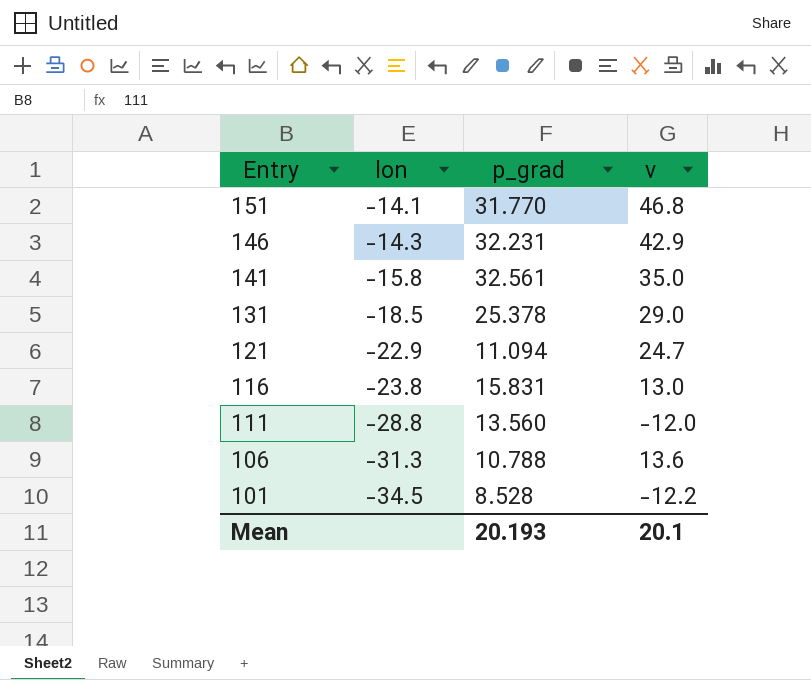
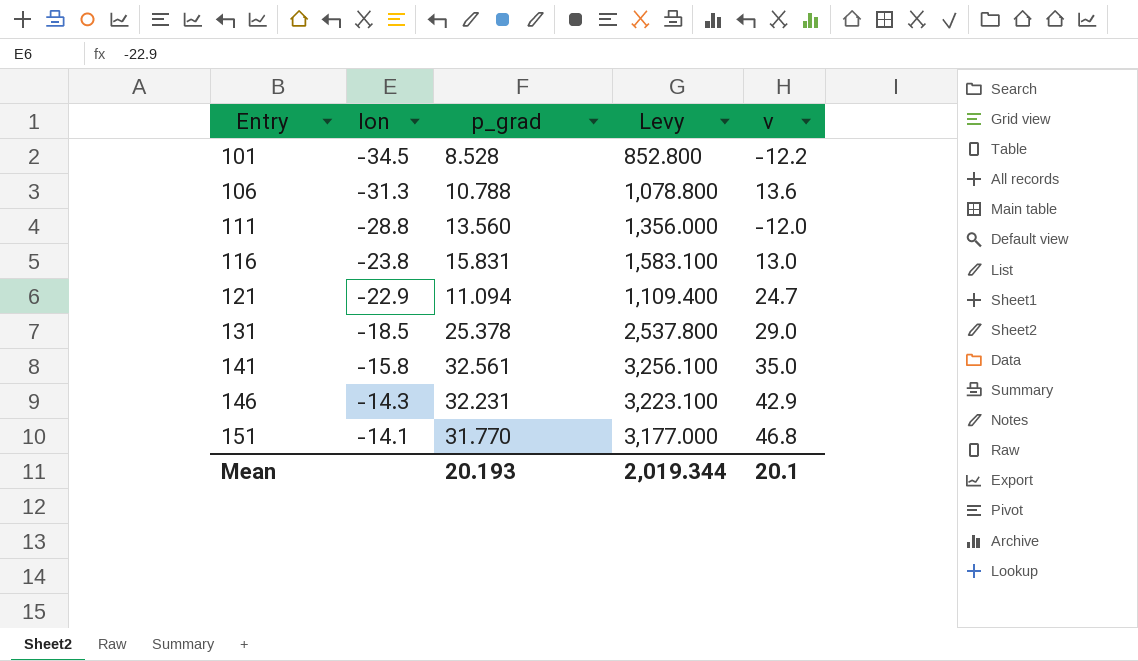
row order: Entry descending -> Entry ascending
column Levy | formula: none -> [p_grad] * 100

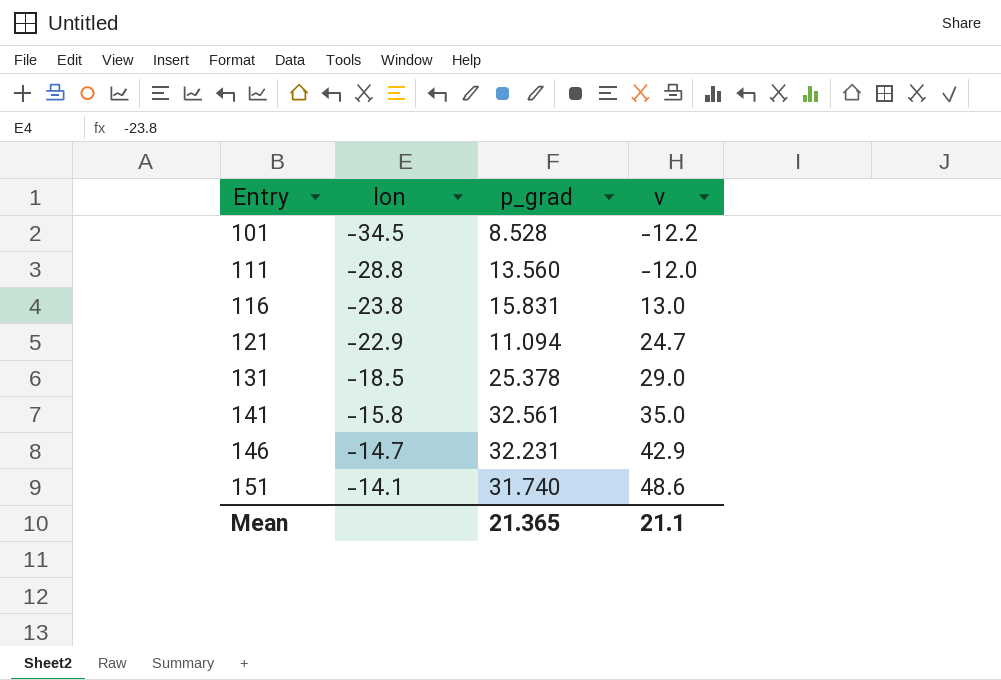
column Levy | formula: [p_grad] * 100 -> none
row 106: -31.3 | 10.788 | 1,078.800 | 13.6 -> none
146 | lon: -14.3 -> -14.7
151 | p_grad: 31.770 -> 31.740
151 | v: 46.8 -> 48.6
Mean | p_grad: 20.193 -> 21.365
Mean | v: 20.1 -> 21.1

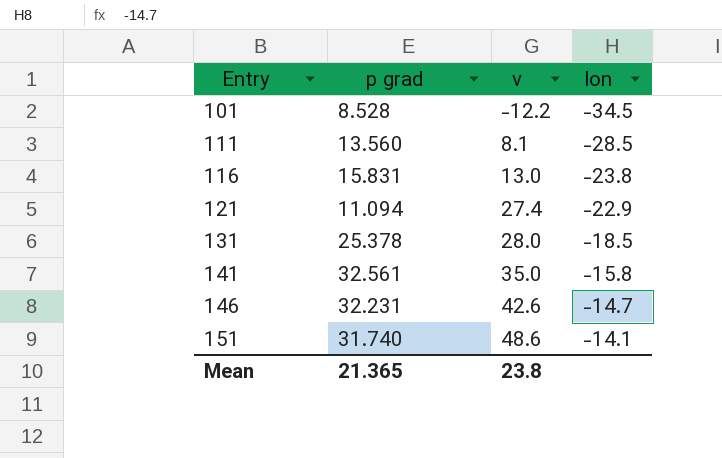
column name: p_grad -> p grad
column lon | position: 2 -> 4
111 | v: -12.0 -> 8.1
111 | lon: -28.8 -> -28.5
121 | v: 24.7 -> 27.4
131 | v: 29.0 -> 28.0
146 | v: 42.9 -> 42.6
Mean | v: 21.1 -> 23.8

